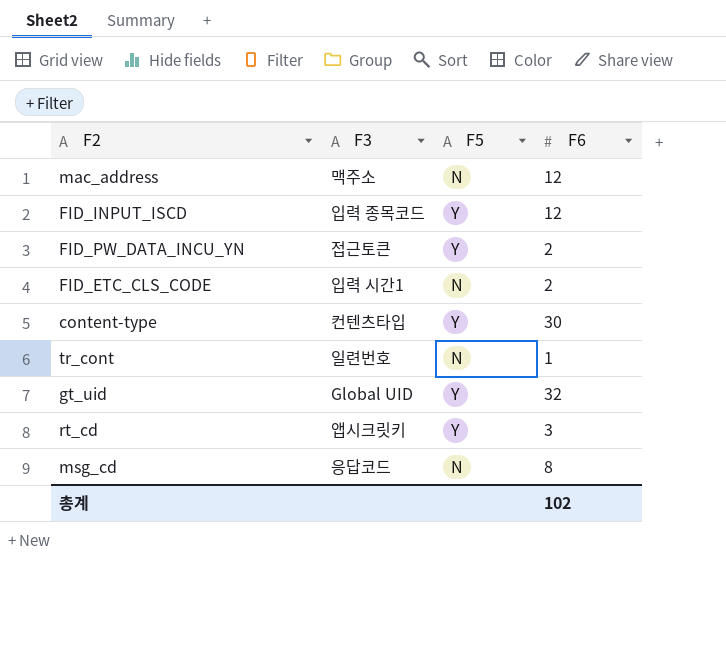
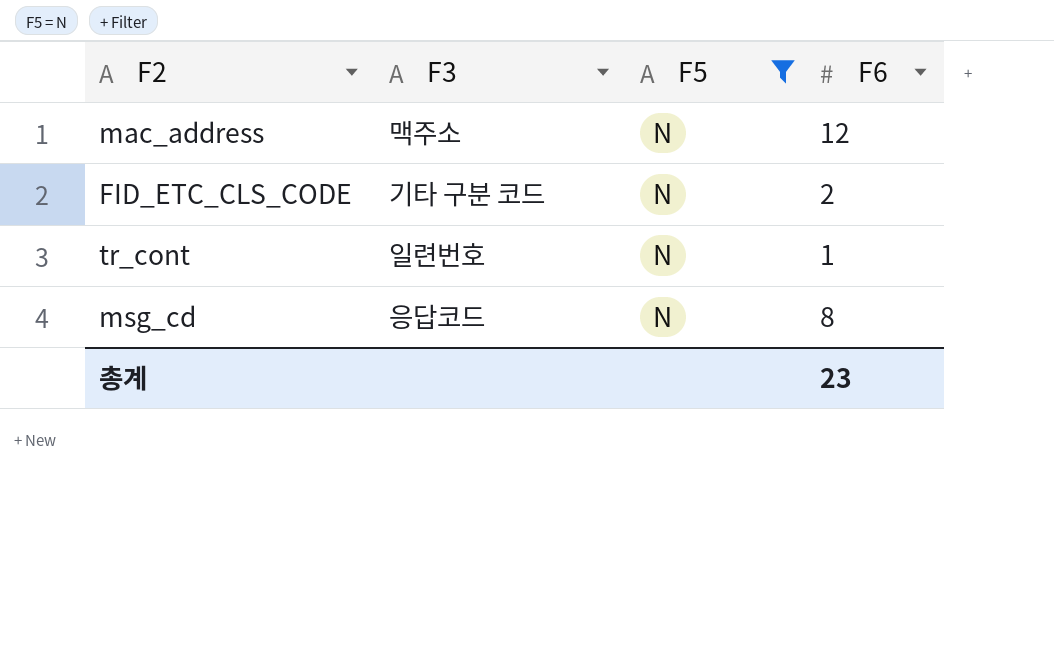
filter: none -> F5 = N
FID_ETC_CLS_CODE | F3: 입력 시간1 -> 기타 구분 코드
총계 | F6: 102 -> 23

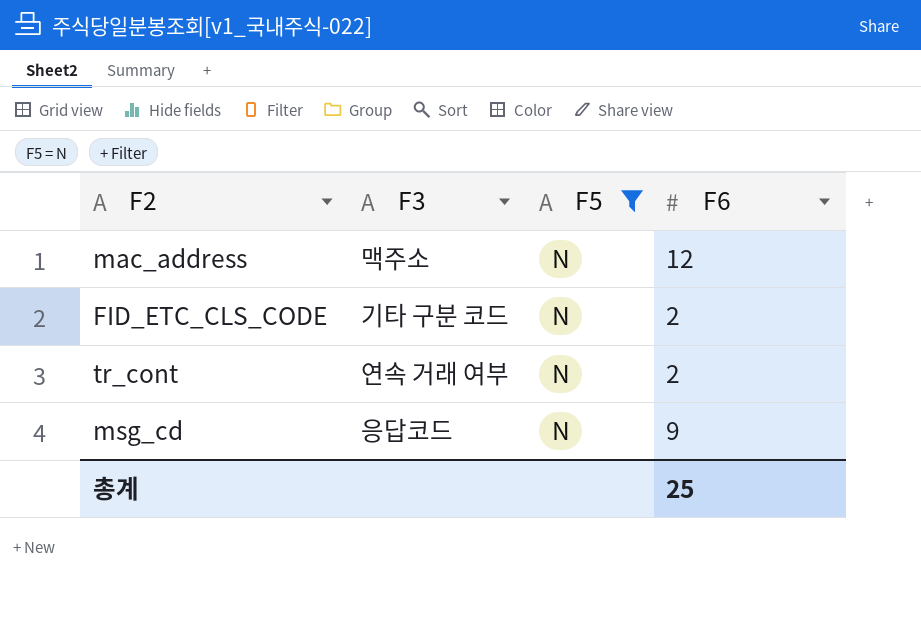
tr_cont | F3: 일련번호 -> 연속 거래 여부
tr_cont | F6: 1 -> 2
msg_cd | F6: 8 -> 9
총계 | F6: 23 -> 25

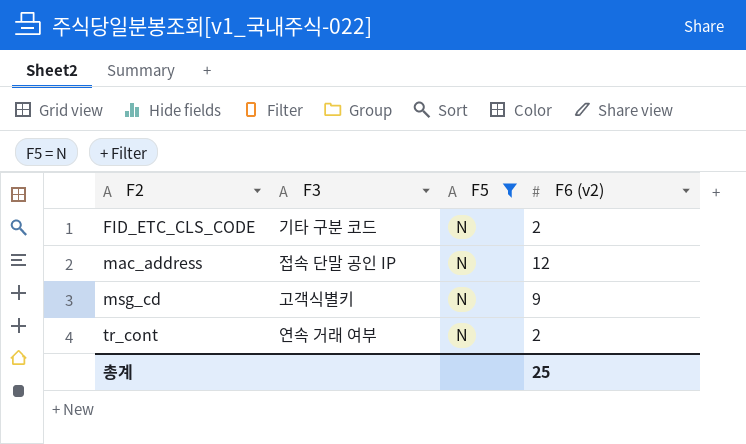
row order: none -> F2 ascending
column name: F6 -> F6 (v2)
mac_address | F3: 맥주소 -> 접속 단말 공인 IP
msg_cd | F3: 응답코드 -> 고객식별키

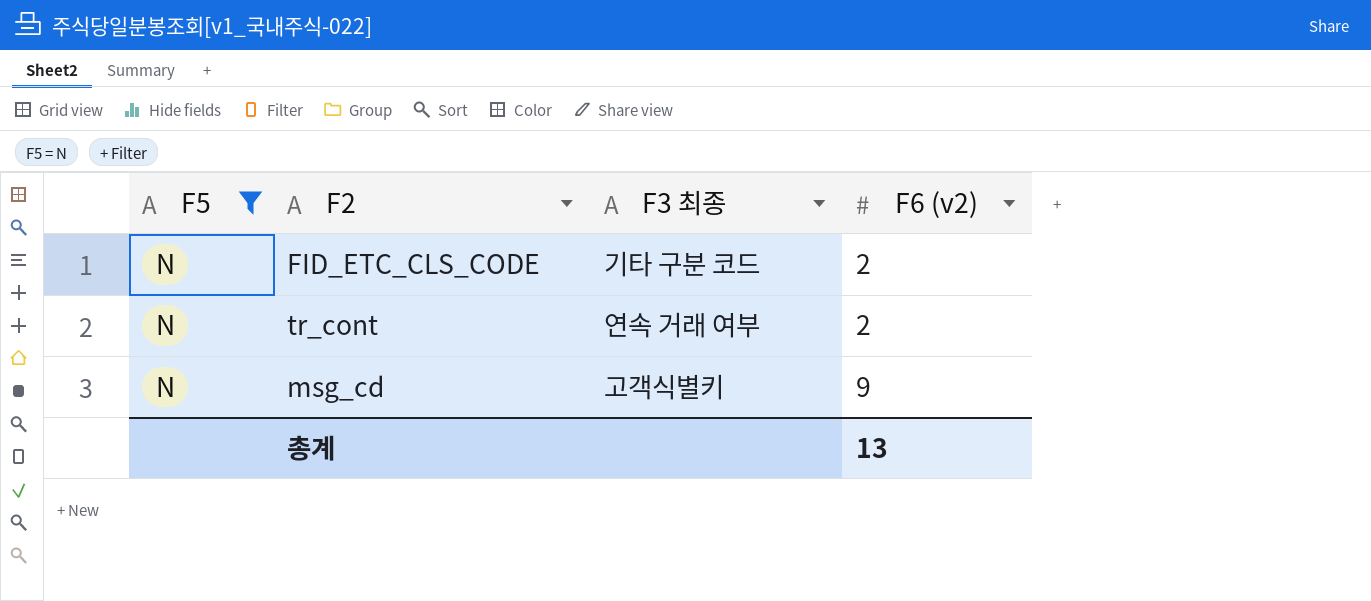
row order: F2 ascending -> F6 (v2) ascending
column F5 | position: 3 -> 1
column name: F3 -> F3 최종
row mac_address: 접속 단말 공인 IP | N | 12 -> none
총계 | F6 (v2): 25 -> 13

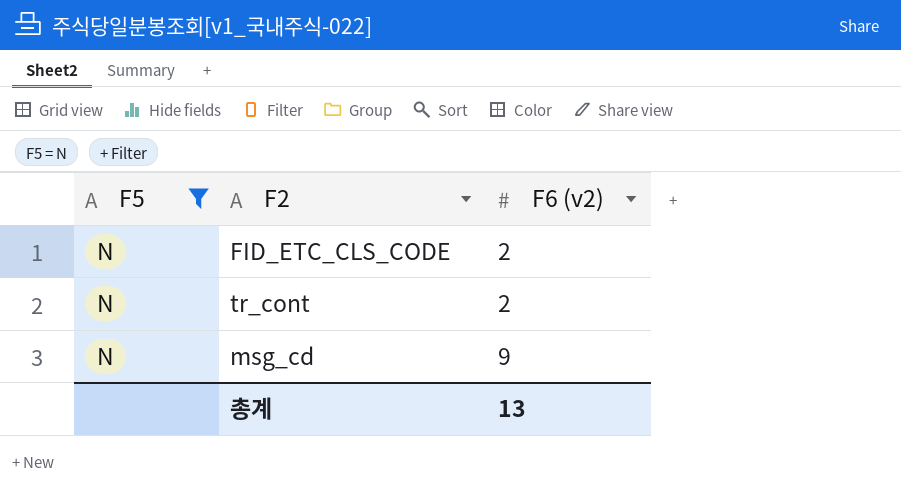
column F3 최종 | position: 3 -> none

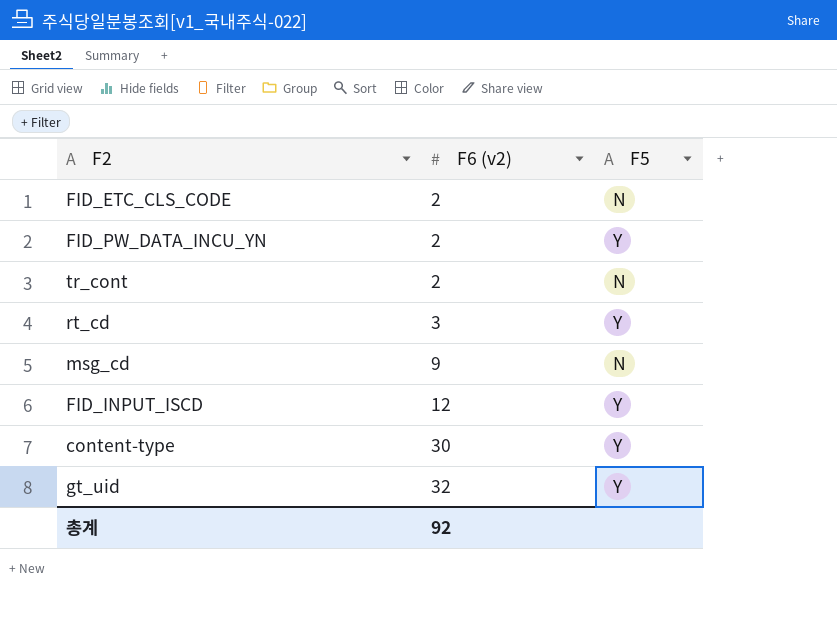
filter: F5 = N -> none
column F5 | position: 1 -> 3
총계 | F6 (v2): 13 -> 92

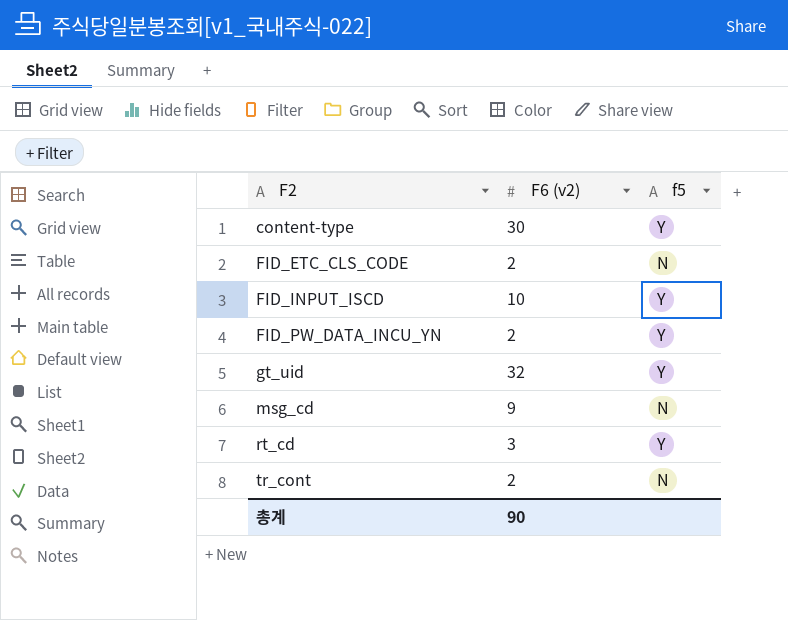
row order: F6 (v2) ascending -> F2 ascending
column name: F5 -> f5
FID_INPUT_ISCD | F6 (v2): 12 -> 10
총계 | F6 (v2): 92 -> 90

